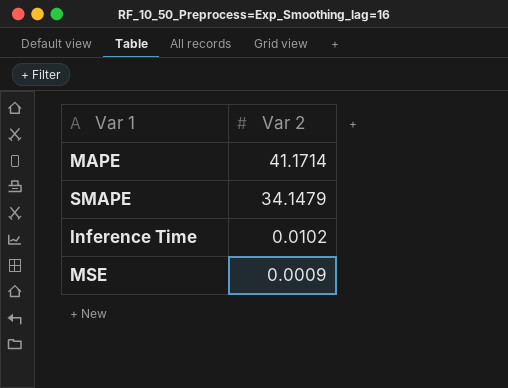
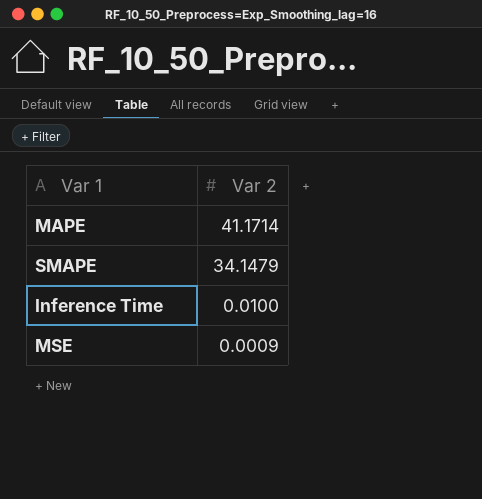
Inference Time | Var 2: 0.0102 -> 0.0100

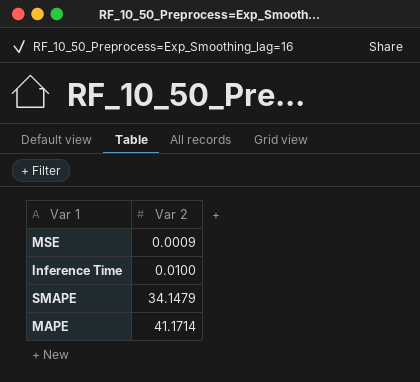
row order: Var 2 descending -> Var 2 ascending

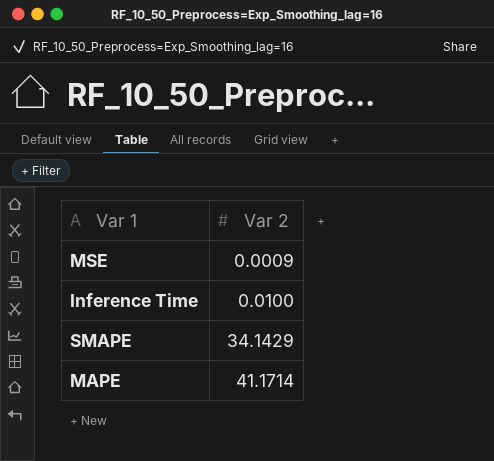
SMAPE | Var 2: 34.1479 -> 34.1429

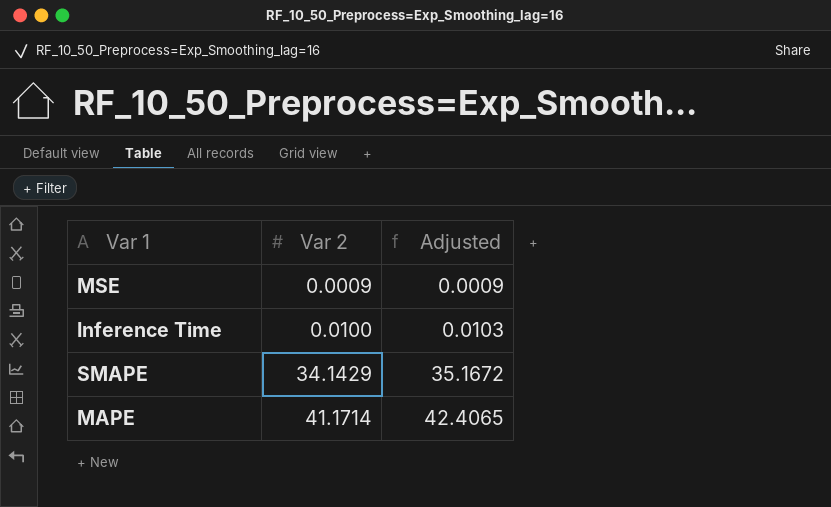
column Adjusted | formula: none -> [Var 2] * 1.03

